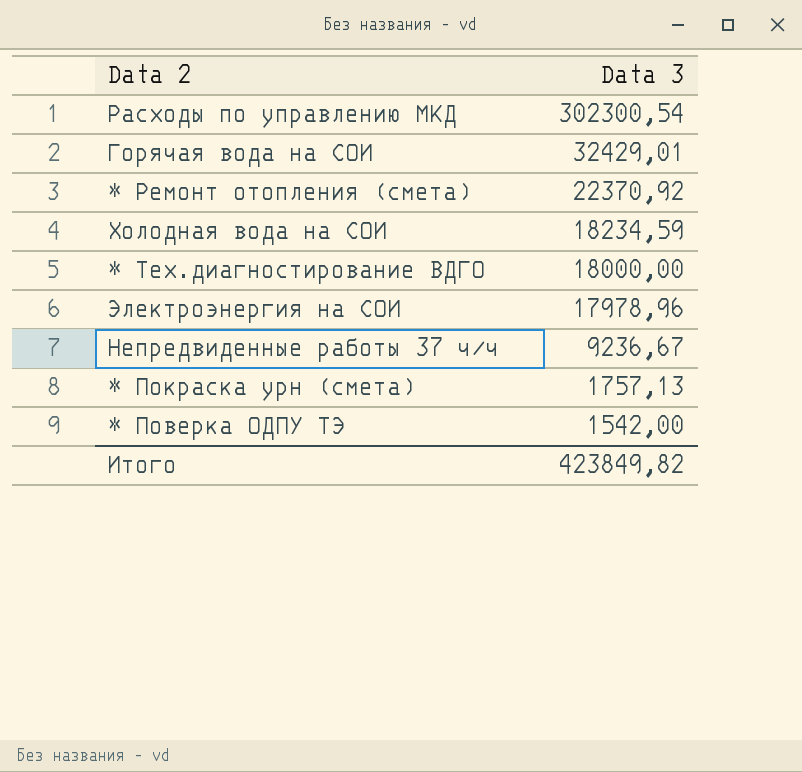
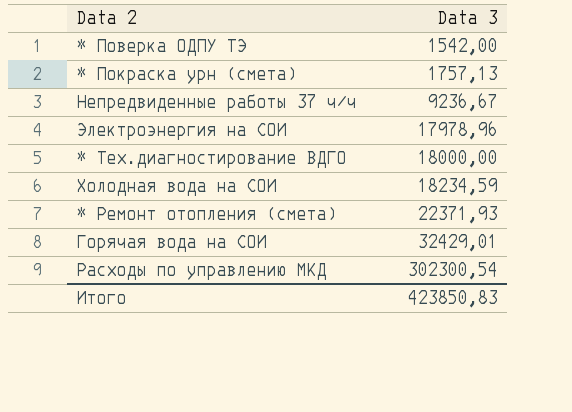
row order: Data 3 descending -> Data 3 ascending
* Ремонт отопления (смета) | Data 3: 22370,92 -> 22371,93
Итого | Data 3: 423849,82 -> 423850,83

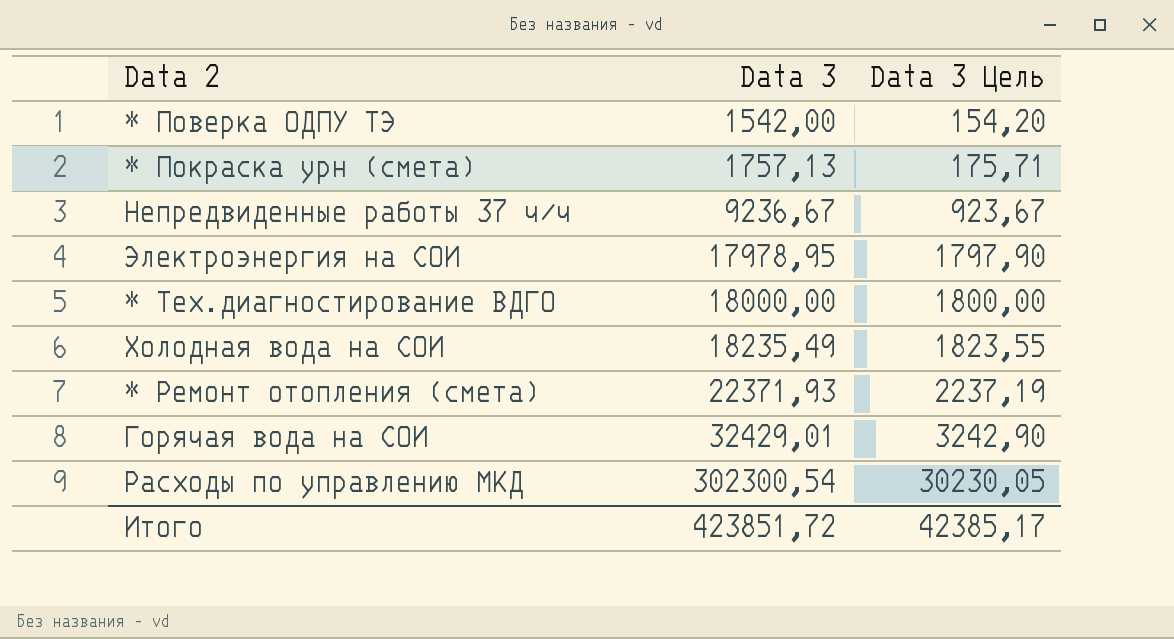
column Data 3 Цель | formula: none -> [Data 3] * 0,1
Электроэнергия на СОИ | Data 3: 17978,96 -> 17978,95
Холодная вода на СОИ | Data 3: 18234,59 -> 18235,49
Итого | Data 3: 423850,83 -> 423851,72

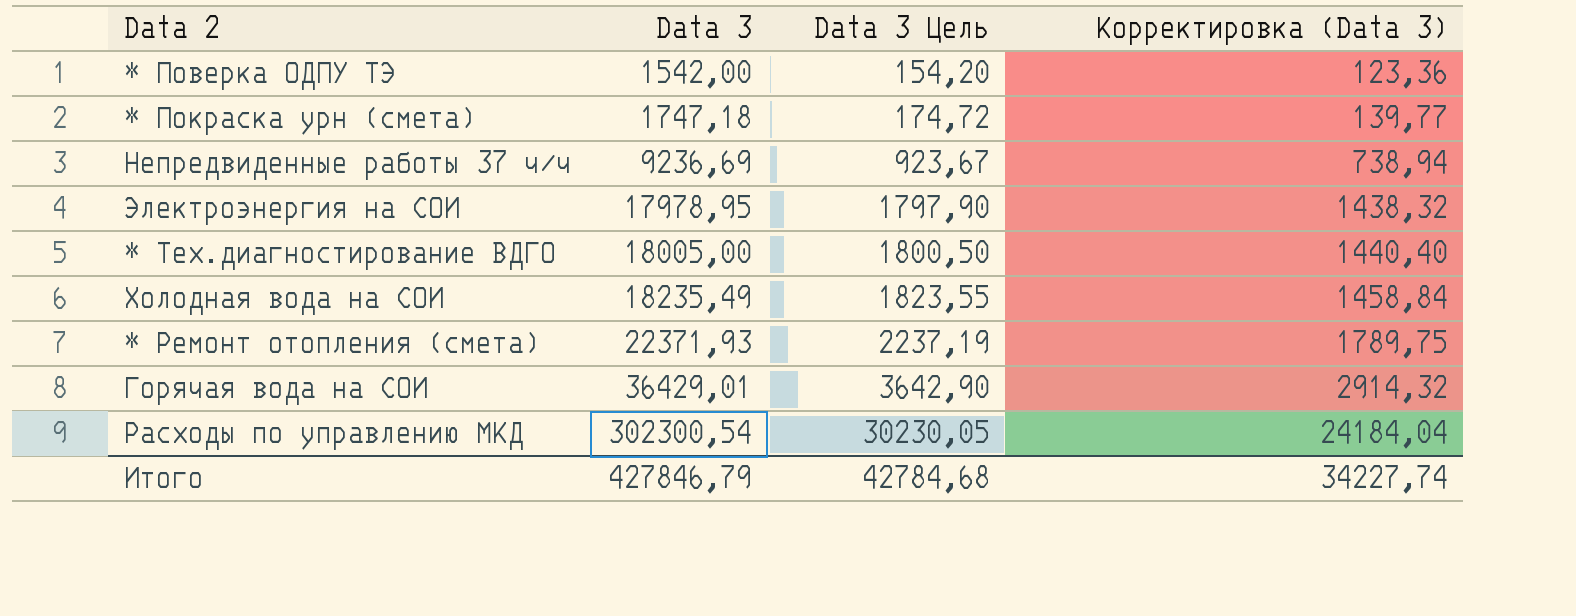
column Корректировка (Data 3) | formula: none -> [Data 3] * 0,08
* Покраска урн (смета) | Data 3: 1757,13 -> 1747,18
* Покраска урн (смета) | Data 3 Цель: 175,71 -> 174,72
Непредвиденные работы 37 ч/ч | Data 3: 9236,67 -> 9236,69
* Тех.диагностирование ВДГО | Data 3: 18000,00 -> 18005,00
* Тех.диагностирование ВДГО | Data 3 Цель: 1800,00 -> 1800,50
Горячая вода на СОИ | Data 3: 32429,01 -> 36429,01
Горячая вода на СОИ | Data 3 Цель: 3242,90 -> 3642,90
Итого | Data 3: 423851,72 -> 427846,79
Итого | Data 3 Цель: 42385,17 -> 42784,68

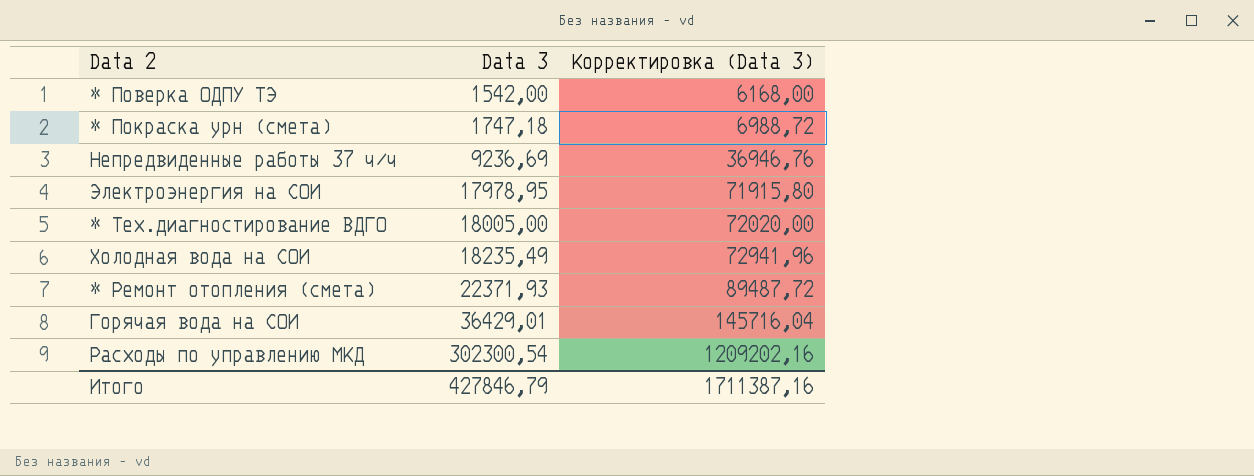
column Data 3 Цель | formula: [Data 3] * 0,1 -> none
column Корректировка (Data 3) | formula: [Data 3] * 0,08 -> [Data 3] * 4
Итого | Корректировка (Data 3): 34227,74 -> 1711387,16

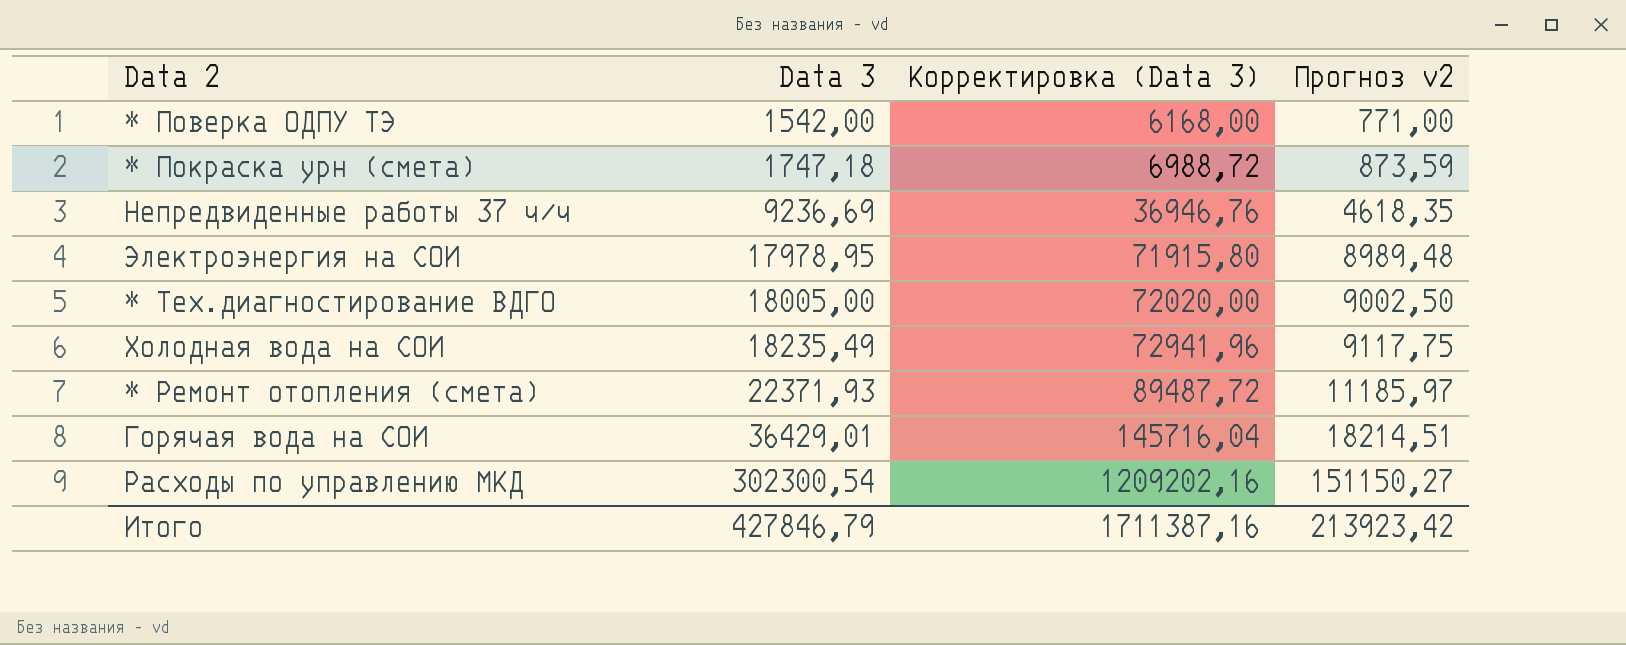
column Прогноз v2 | formula: none -> [Data 3] * 0,5

